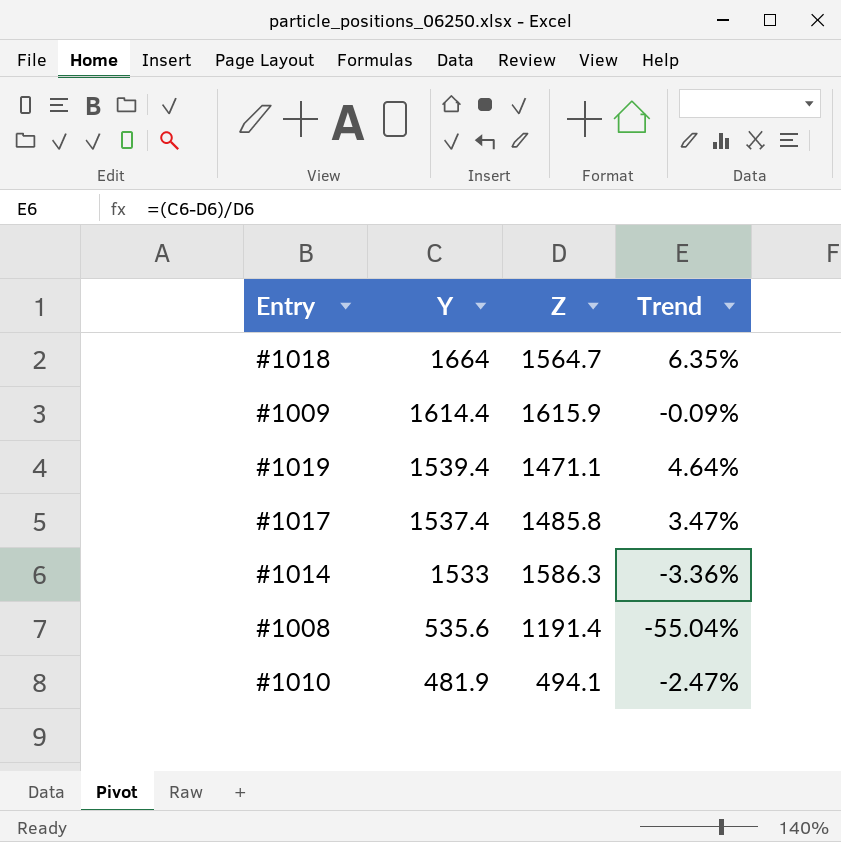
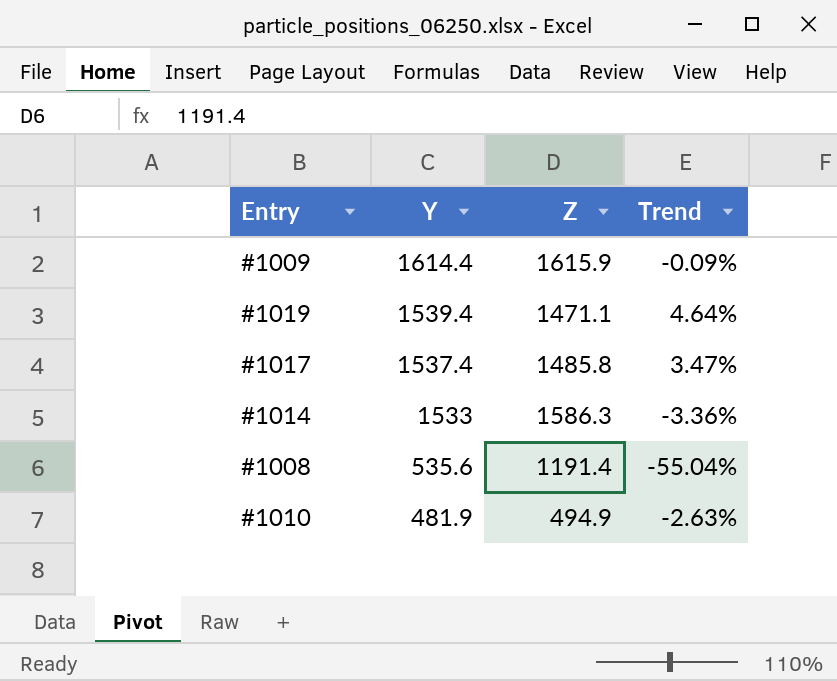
row #1018: 1664 | 1564.7 | 6.35% -> none
#1010 | Z: 494.1 -> 494.9
#1010 | Trend: -2.47% -> -2.63%

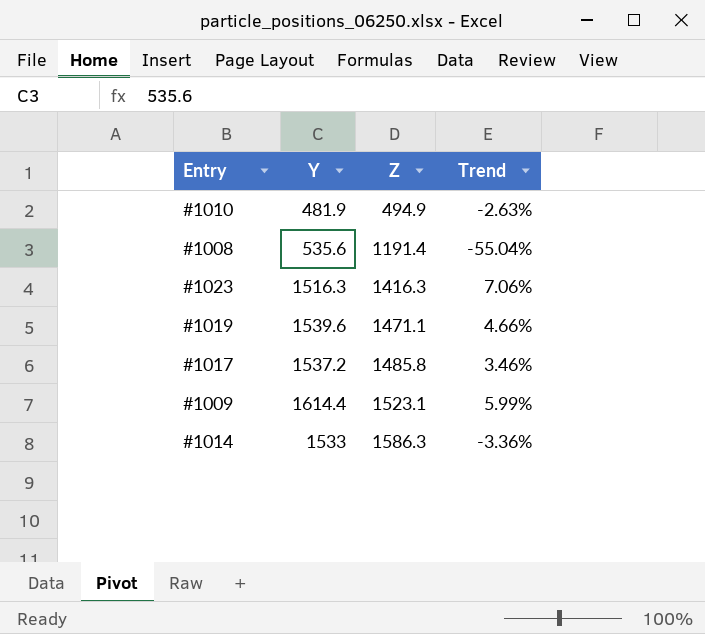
row order: Y descending -> Z ascending
row #1023: none -> 1516.3 | 1416.3 | 7.06%
#1019 | Y: 1539.4 -> 1539.6
#1019 | Trend: 4.64% -> 4.66%
#1017 | Y: 1537.4 -> 1537.2
#1017 | Trend: 3.47% -> 3.46%
#1009 | Z: 1615.9 -> 1523.1
#1009 | Trend: -0.09% -> 5.99%

